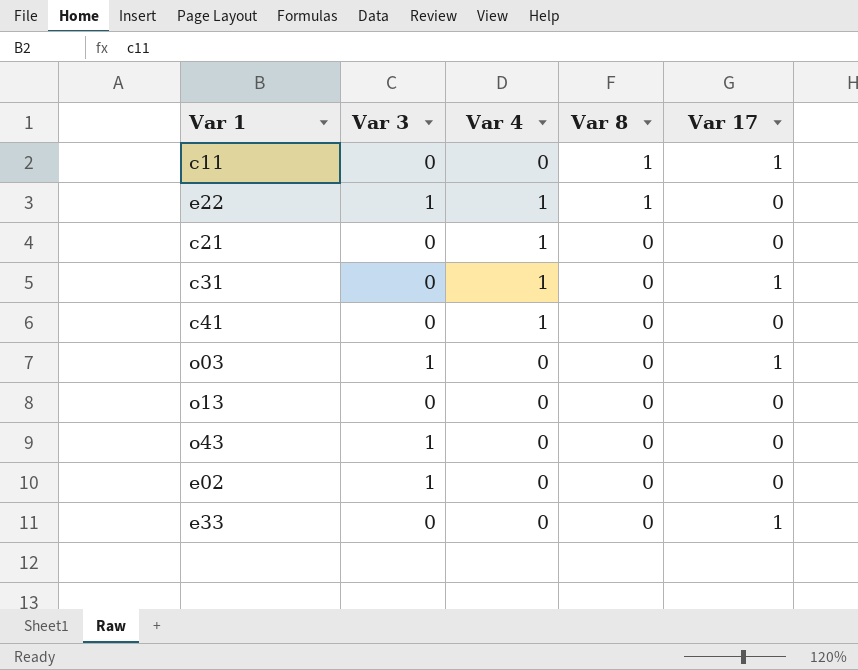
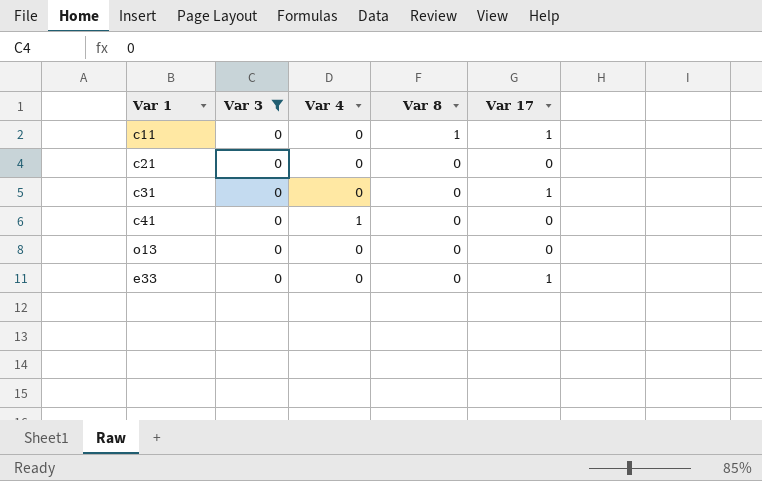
filter: none -> Var 3 = 0
c21 | Var 4: 1 -> 0
c31 | Var 4: 1 -> 0

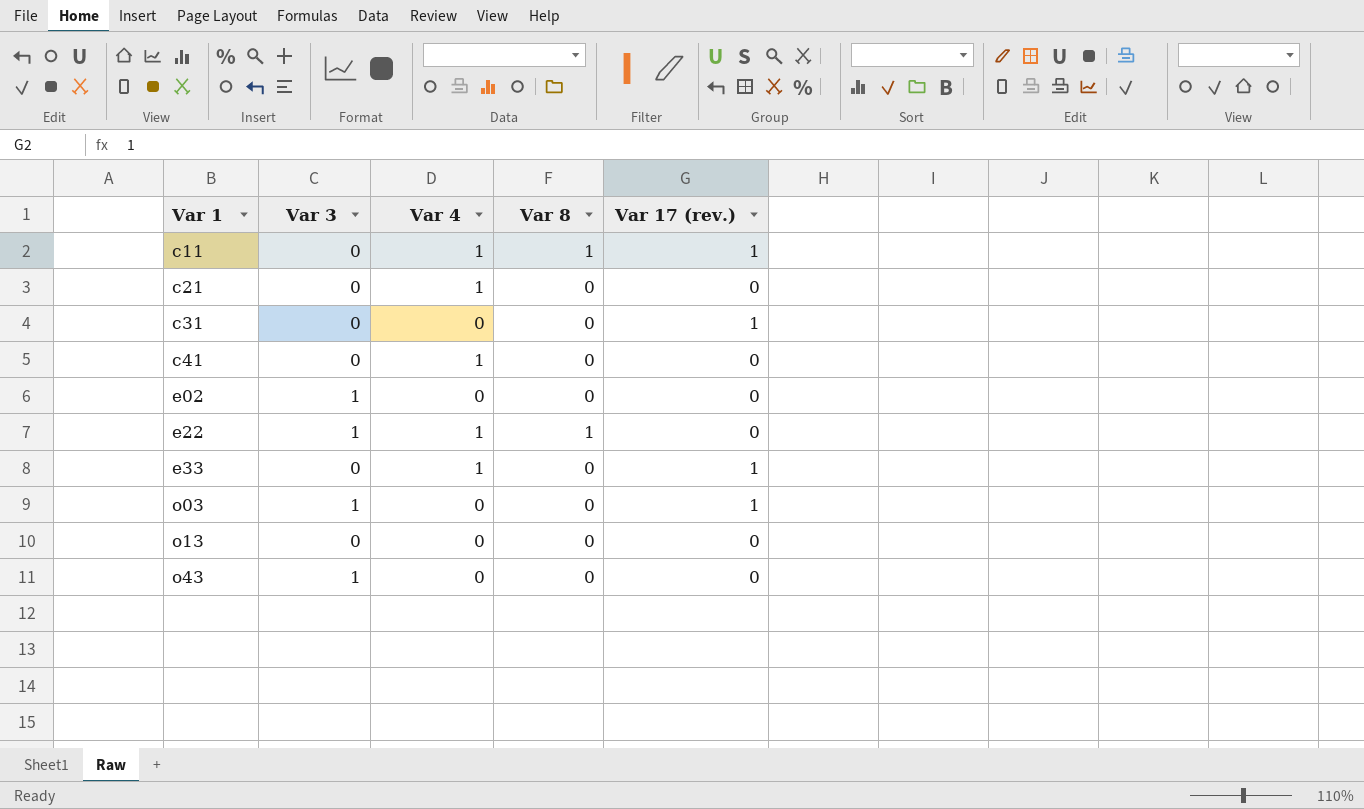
filter: Var 3 = 0 -> none
row order: Var 8 descending -> Var 1 ascending
column name: Var 17 -> Var 17 (rev.)
c11 | Var 4: 0 -> 1
c21 | Var 4: 0 -> 1
e33 | Var 4: 0 -> 1

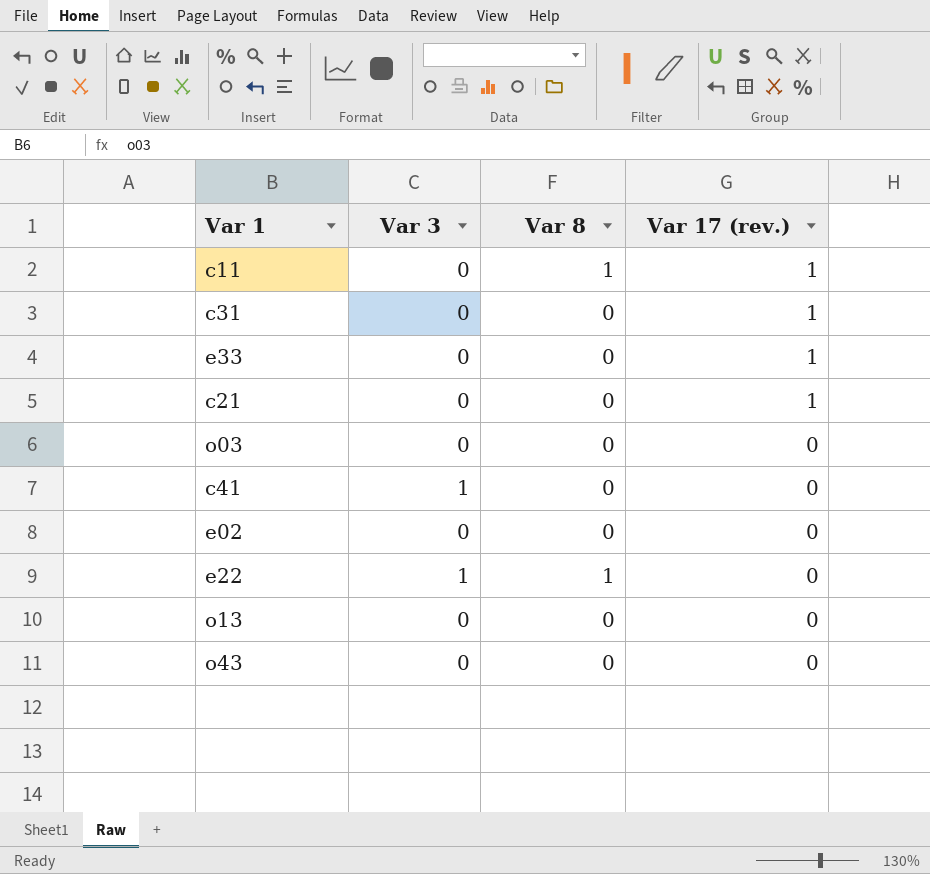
row order: Var 1 ascending -> Var 17 (rev.) descending
column Var 4 | position: 3 -> none
c21 | Var 17 (rev.): 0 -> 1
o03 | Var 3: 1 -> 0
o03 | Var 17 (rev.): 1 -> 0
c41 | Var 3: 0 -> 1
e02 | Var 3: 1 -> 0
o43 | Var 3: 1 -> 0

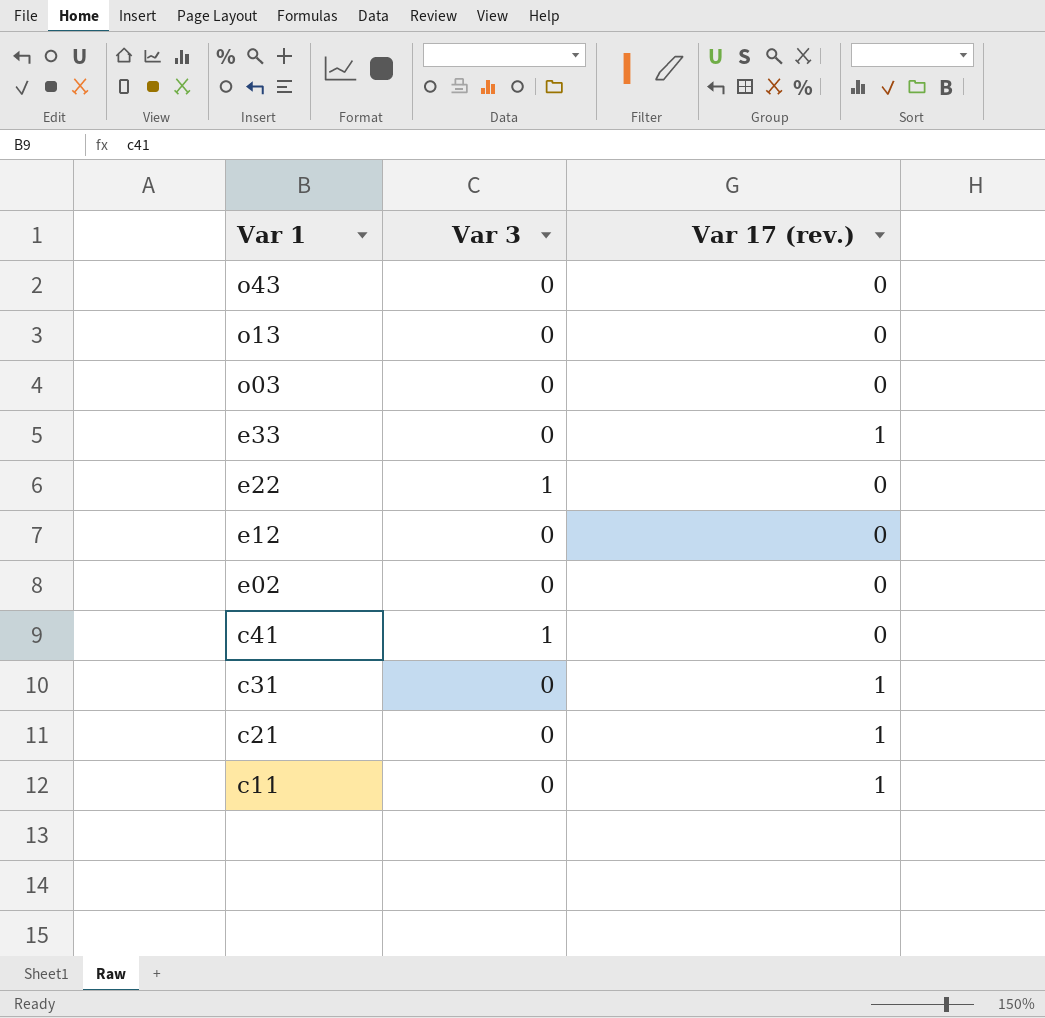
row order: Var 17 (rev.) descending -> Var 1 descending
column Var 8 | position: 3 -> none
row e12: none -> 0 | 0

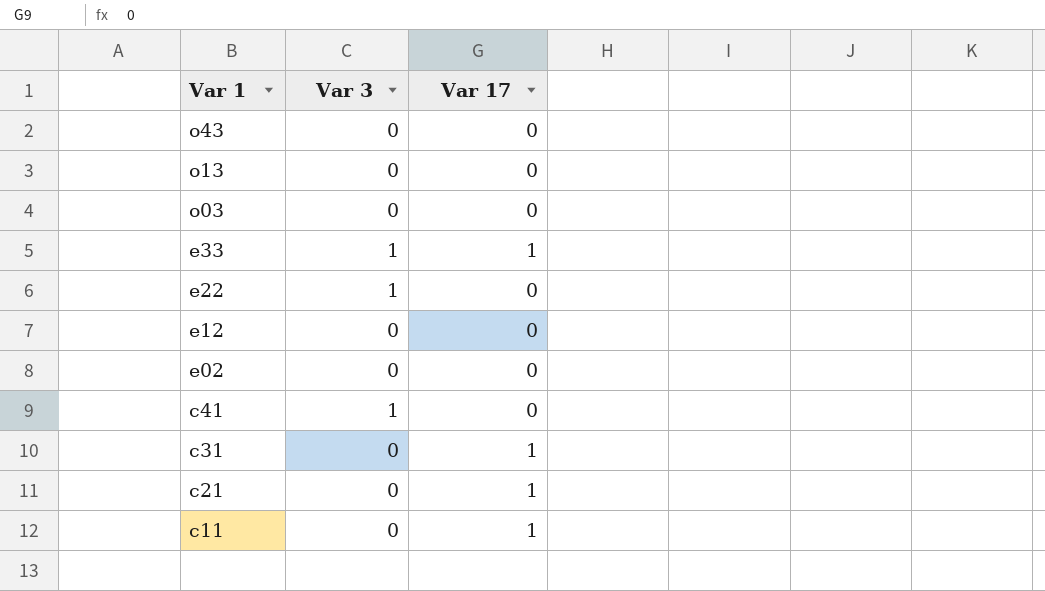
column name: Var 17 (rev.) -> Var 17
e33 | Var 3: 0 -> 1

